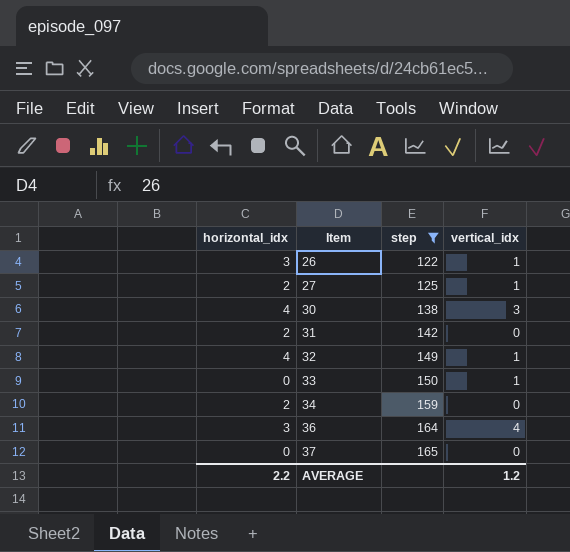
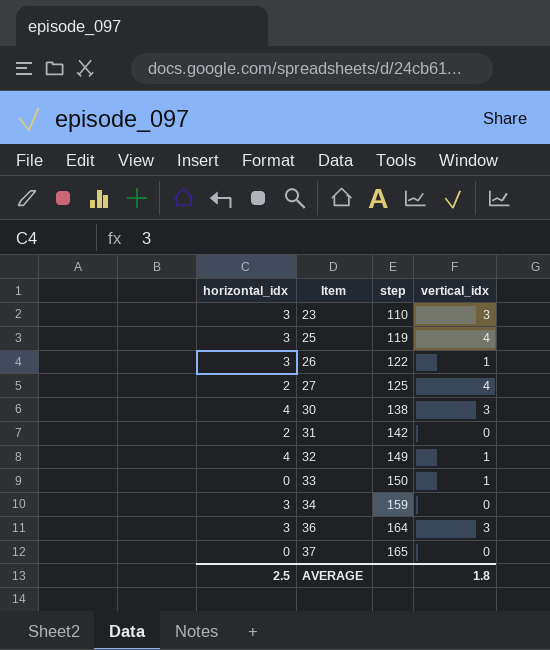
filter: step >= 122 -> none
27 | vertical_idx: 1 -> 4
34 | horizontal_idx: 2 -> 3
36 | vertical_idx: 4 -> 3
AVERAGE | horizontal_idx: 2.2 -> 2.5
AVERAGE | vertical_idx: 1.2 -> 1.8

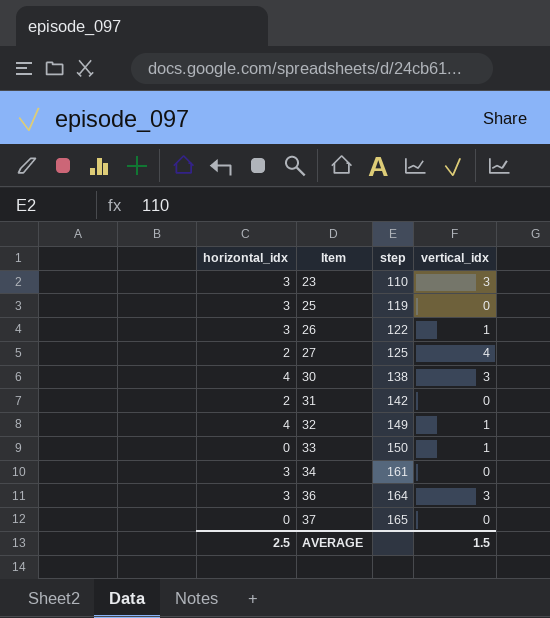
25 | vertical_idx: 4 -> 0
34 | step: 159 -> 161
AVERAGE | vertical_idx: 1.8 -> 1.5

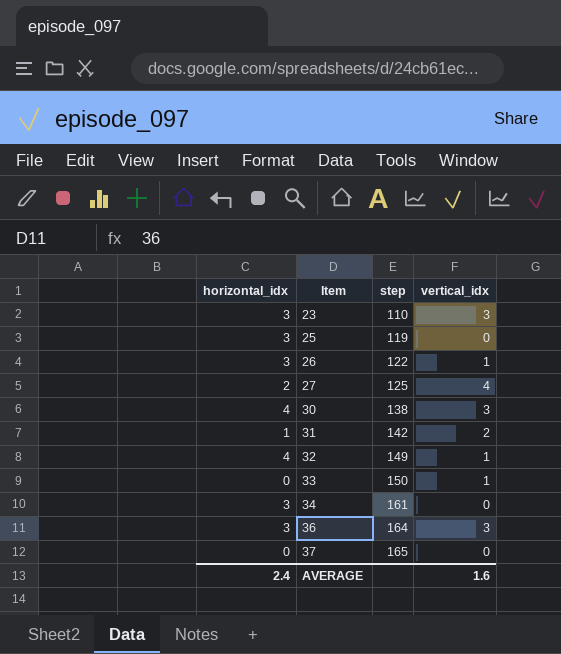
31 | horizontal_idx: 2 -> 1
31 | vertical_idx: 0 -> 2
AVERAGE | horizontal_idx: 2.5 -> 2.4
AVERAGE | vertical_idx: 1.5 -> 1.6

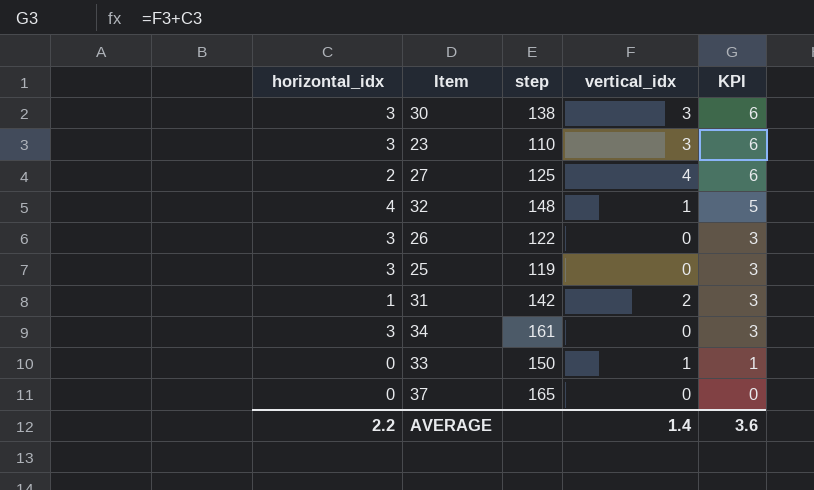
row order: Item ascending -> KPI descending
column KPI | formula: none -> [horizontal_idx] + [vertical_idx]
row 36: 3 | 164 | 3 -> none
30 | horizontal_idx: 4 -> 3
32 | step: 149 -> 148
26 | vertical_idx: 1 -> 0
AVERAGE | horizontal_idx: 2.4 -> 2.2
AVERAGE | vertical_idx: 1.6 -> 1.4

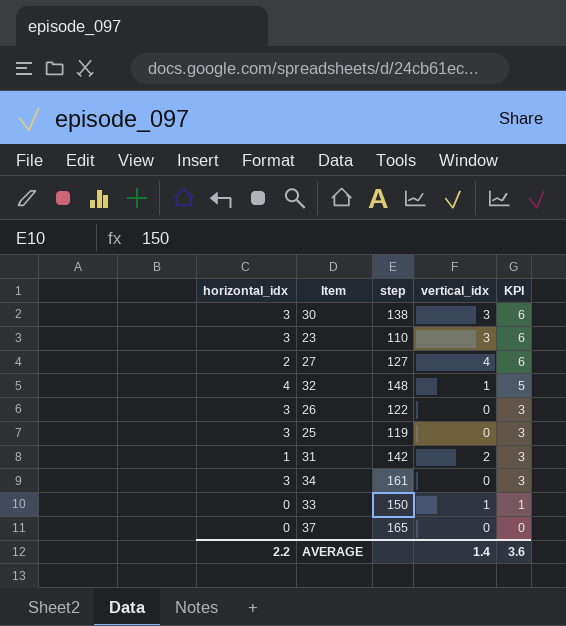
27 | step: 125 -> 127

